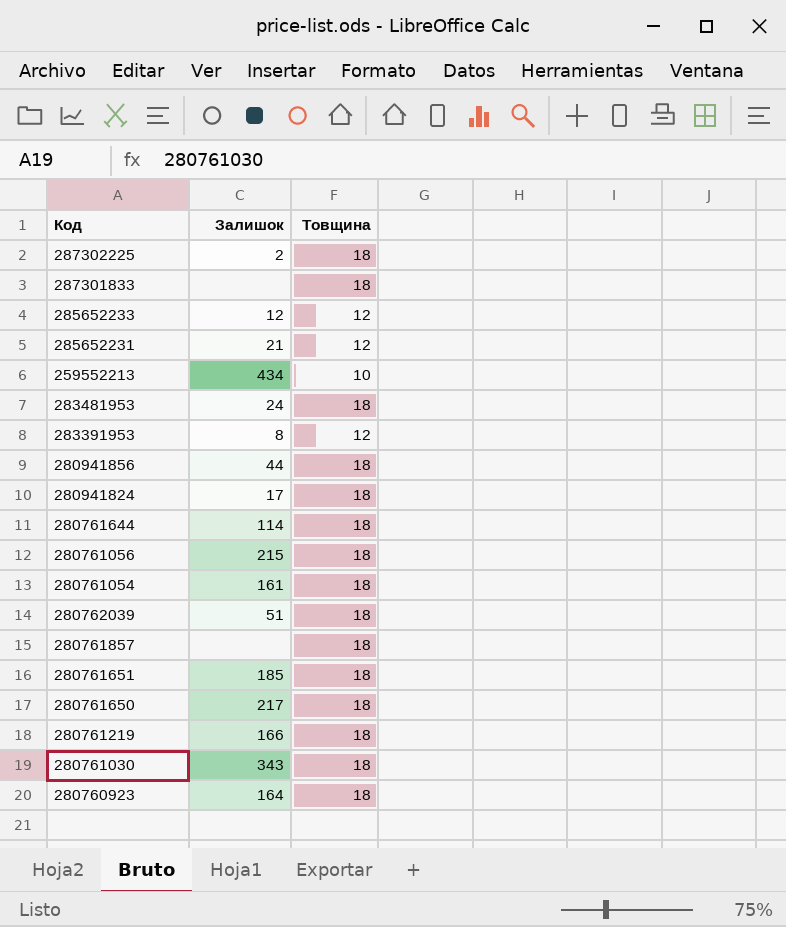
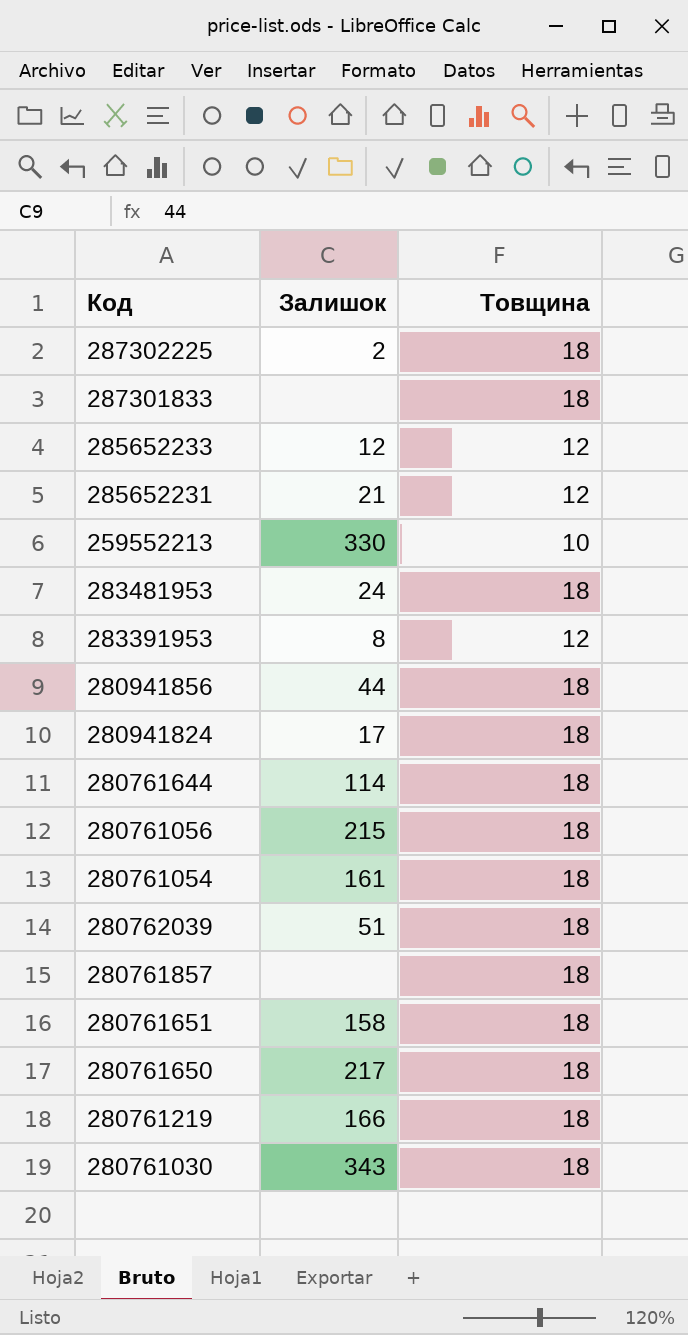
row 280760923: 164 | 18 -> none
259552213 | Залишок: 434 -> 330
280761651 | Залишок: 185 -> 158

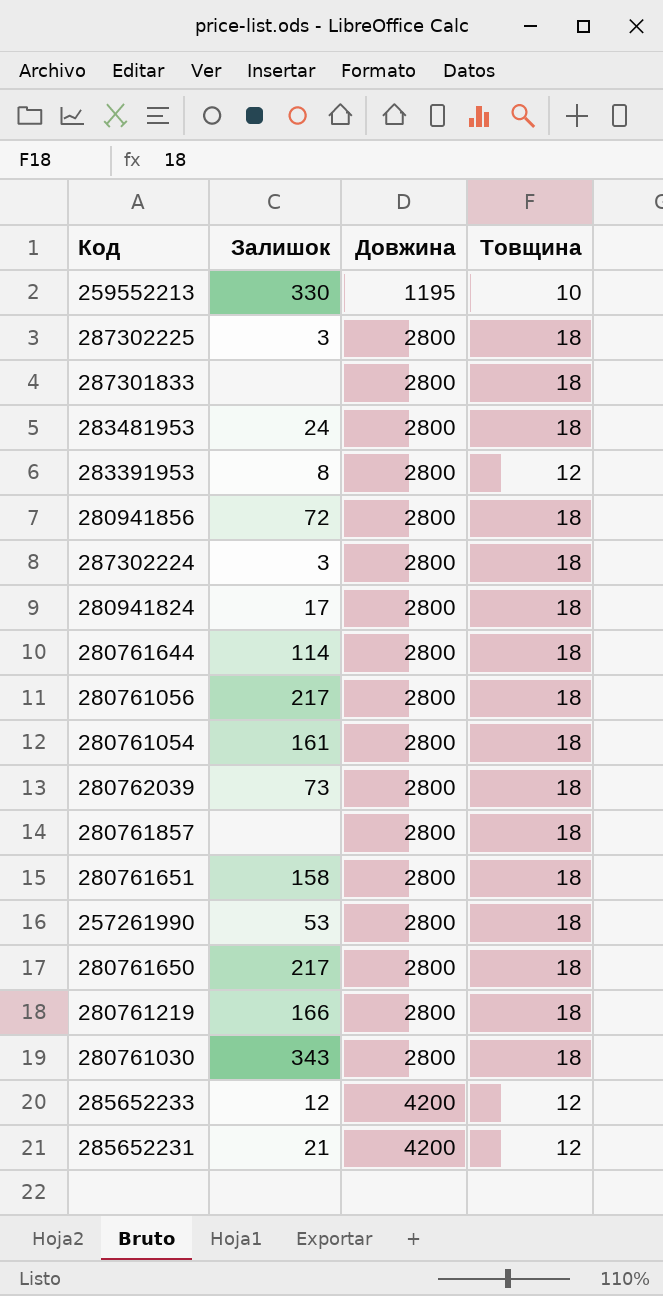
row order: none -> Довжина ascending
column Довжина | position: none -> 3
287302225 | Залишок: 2 -> 3
280941856 | Залишок: 44 -> 72
row 287302224: none -> 3 | 2800 | 18
280761056 | Залишок: 215 -> 217
280762039 | Залишок: 51 -> 73
row 257261990: none -> 53 | 2800 | 18

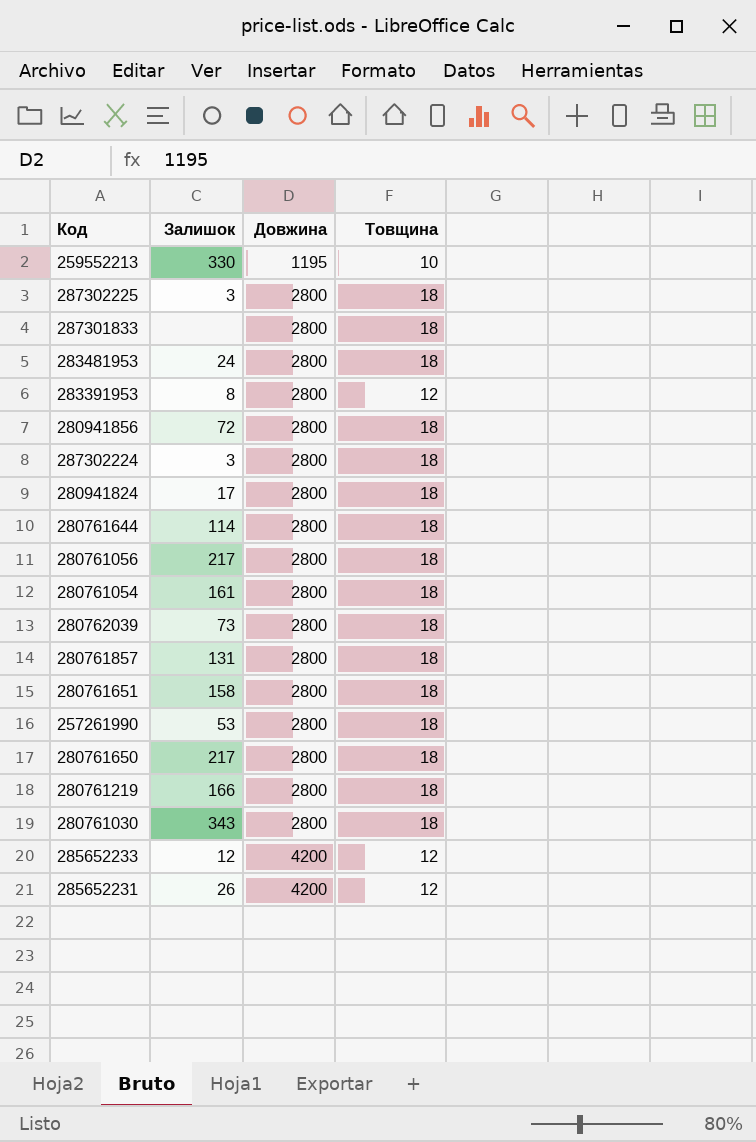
280761857 | Залишок: none -> 131
285652231 | Залишок: 21 -> 26

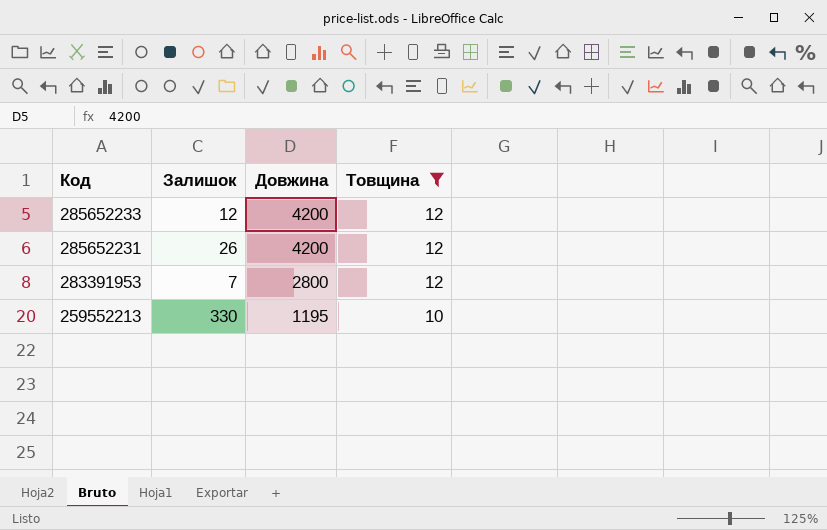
filter: none -> Товщина != 18
row order: Довжина ascending -> Код descending
283391953 | Залишок: 8 -> 7

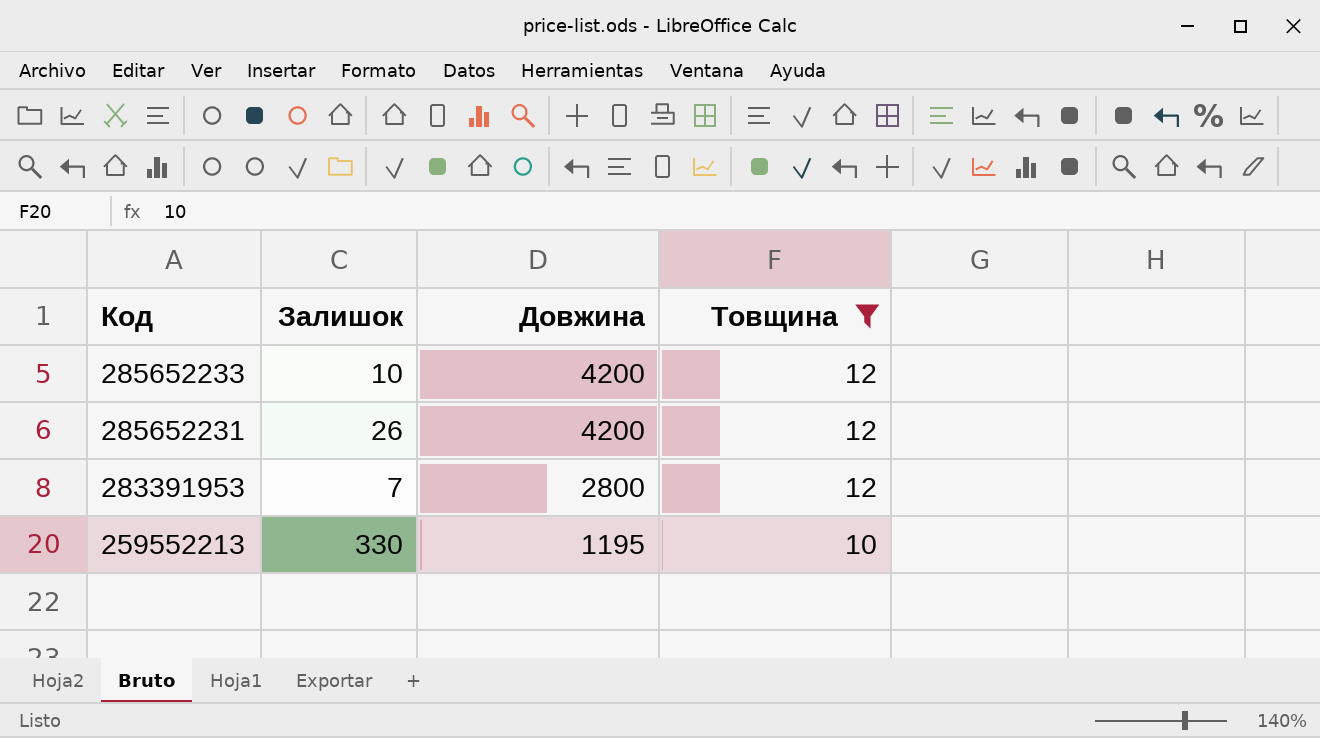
285652233 | Залишок: 12 -> 10

